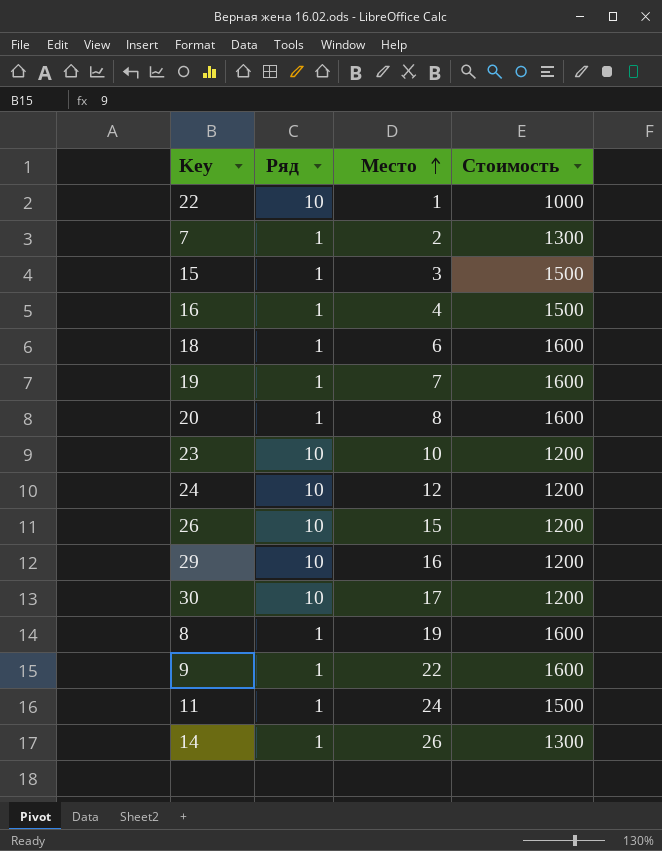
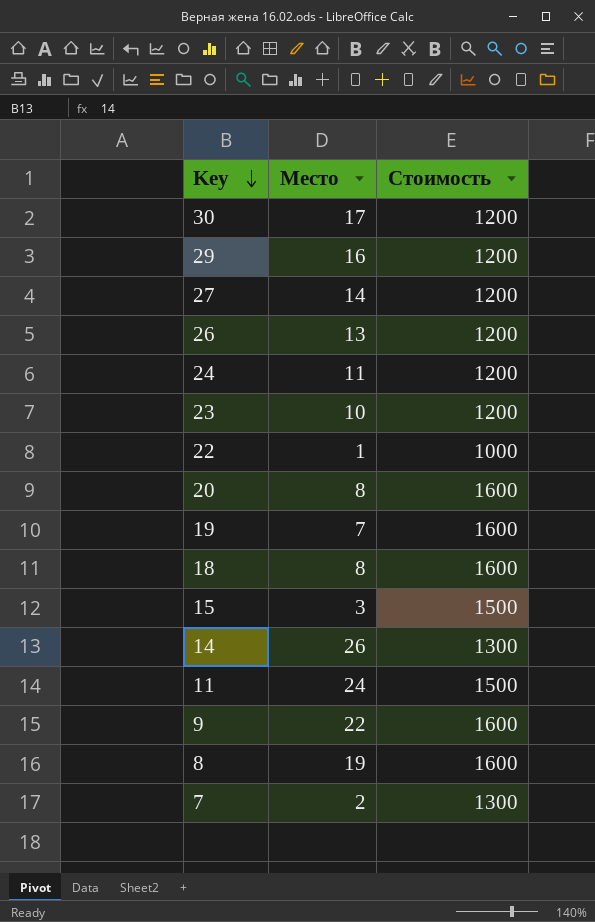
row order: Место ascending -> Key descending
column Ряд | position: 2 -> none
row 16: 1 | 4 | 1500 -> none
row 27: none -> 14 | 1200
26 | Место: 15 -> 13
24 | Место: 12 -> 11
18 | Место: 6 -> 8

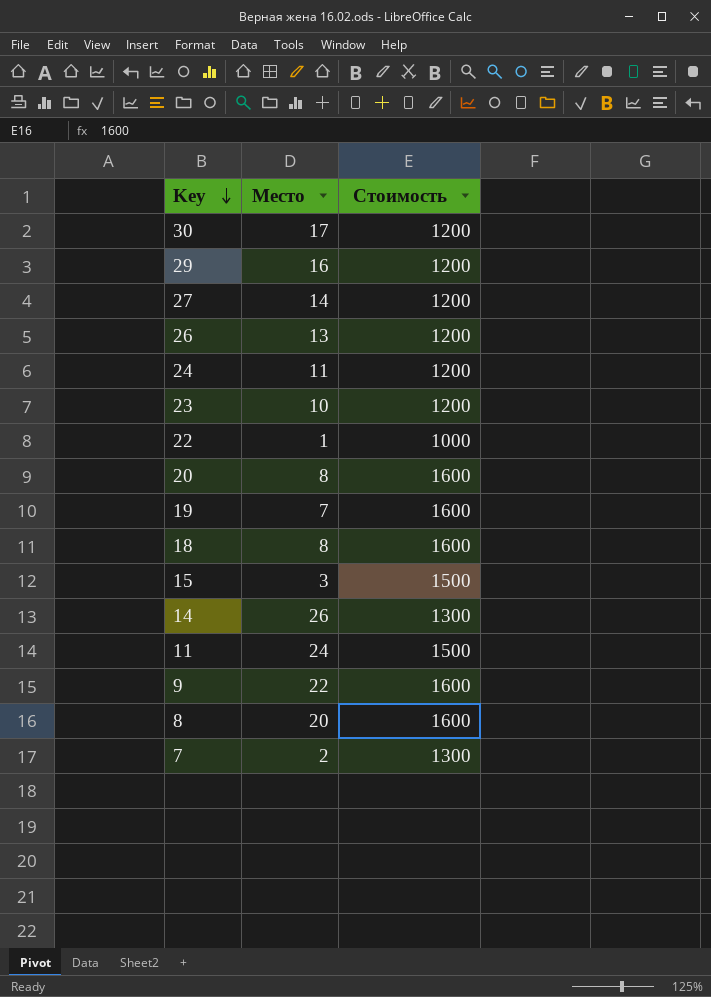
8 | Место: 19 -> 20

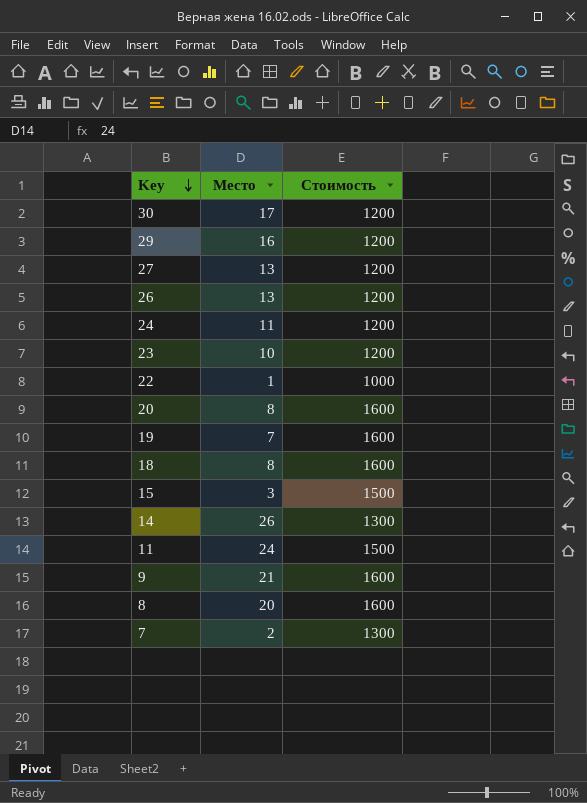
27 | Место: 14 -> 13
9 | Место: 22 -> 21

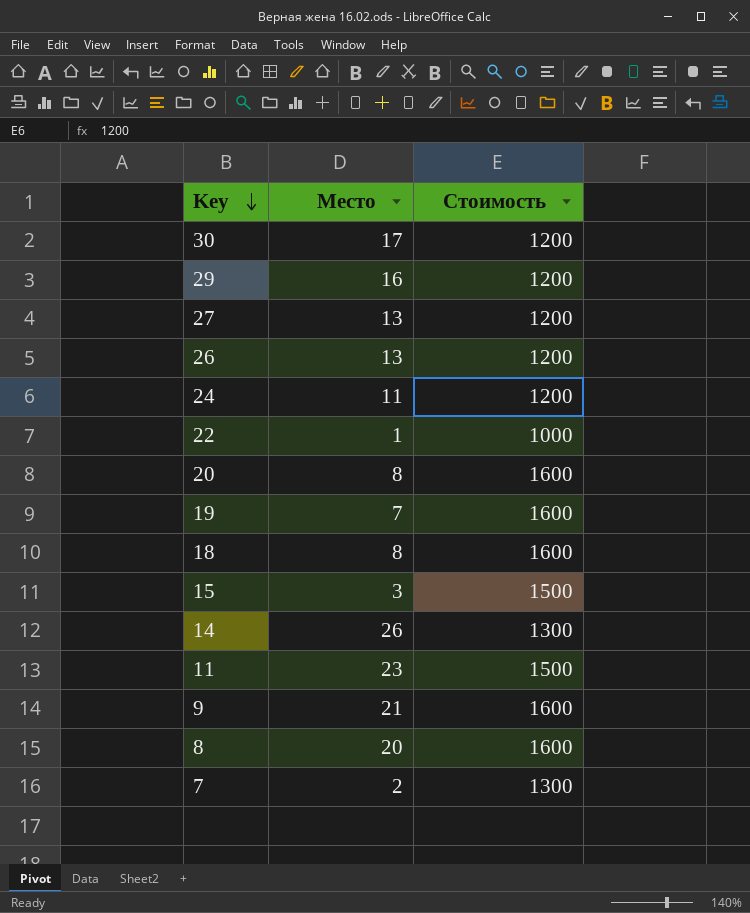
row 23: 10 | 1200 -> none
11 | Место: 24 -> 23

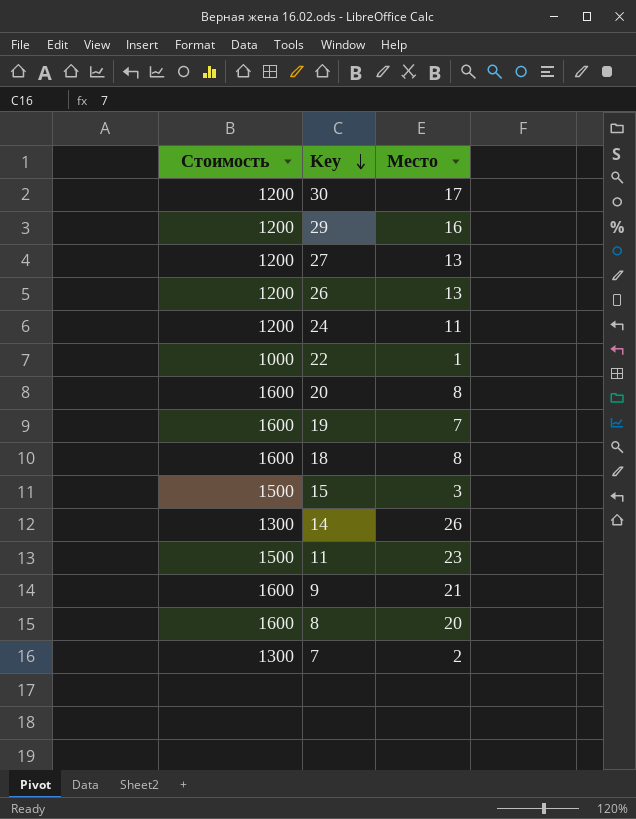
column Стоимость | position: 3 -> 1

